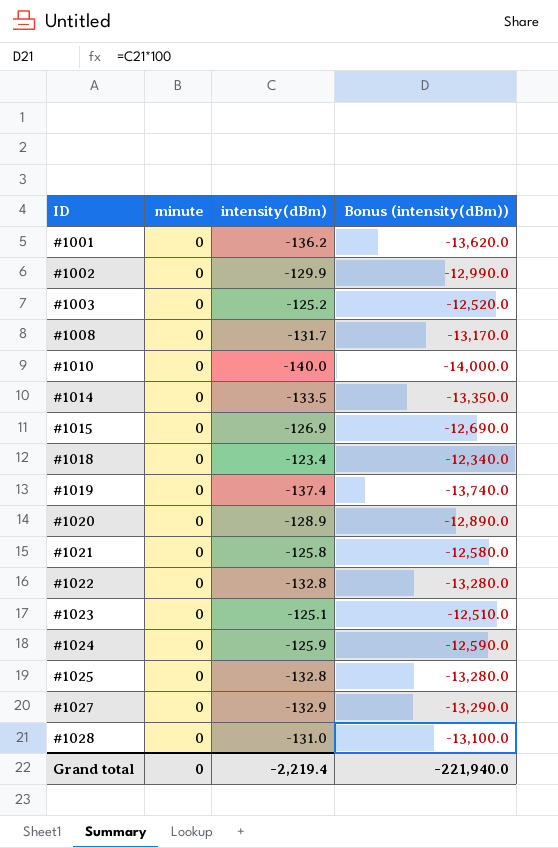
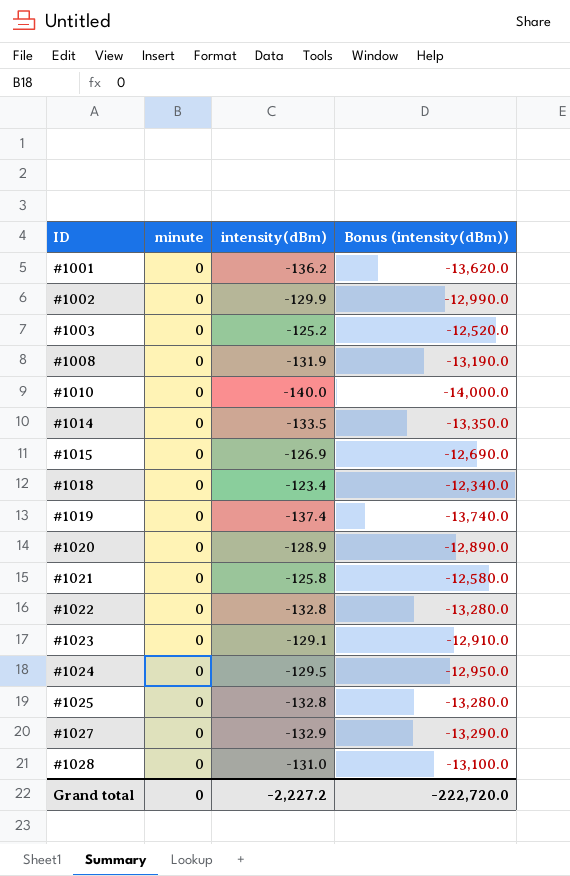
#1008 | intensity(dBm): -131.7 -> -131.9
#1008 | Bonus (intensity(dBm)): -13,170.0 -> -13,190.0
#1023 | intensity(dBm): -125.1 -> -129.1
#1023 | Bonus (intensity(dBm)): -12,510.0 -> -12,910.0
#1024 | intensity(dBm): -125.9 -> -129.5
#1024 | Bonus (intensity(dBm)): -12,590.0 -> -12,950.0
Grand total | intensity(dBm): -2,219.4 -> -2,227.2
Grand total | Bonus (intensity(dBm)): -221,940.0 -> -222,720.0

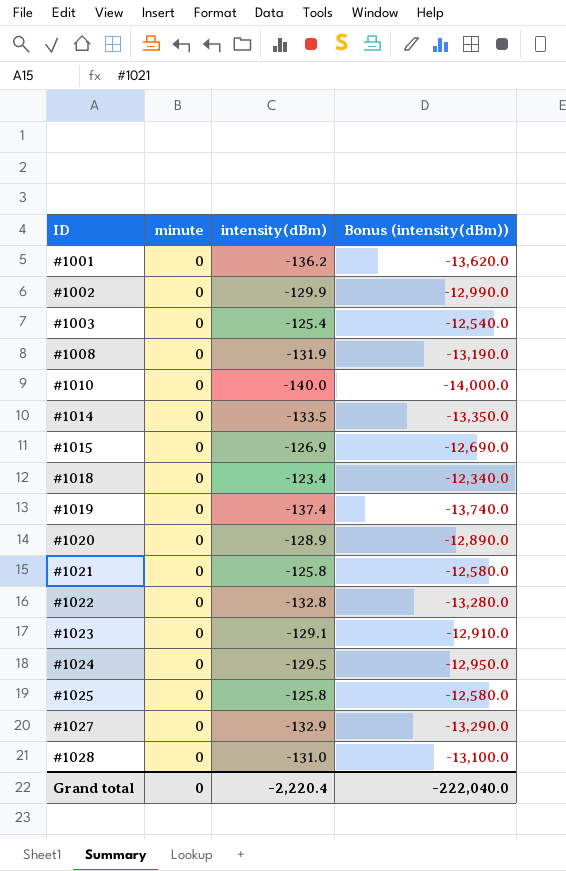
#1003 | intensity(dBm): -125.2 -> -125.4
#1003 | Bonus (intensity(dBm)): -12,520.0 -> -12,540.0
#1025 | intensity(dBm): -132.8 -> -125.8
#1025 | Bonus (intensity(dBm)): -13,280.0 -> -12,580.0
Grand total | intensity(dBm): -2,227.2 -> -2,220.4
Grand total | Bonus (intensity(dBm)): -222,720.0 -> -222,040.0

